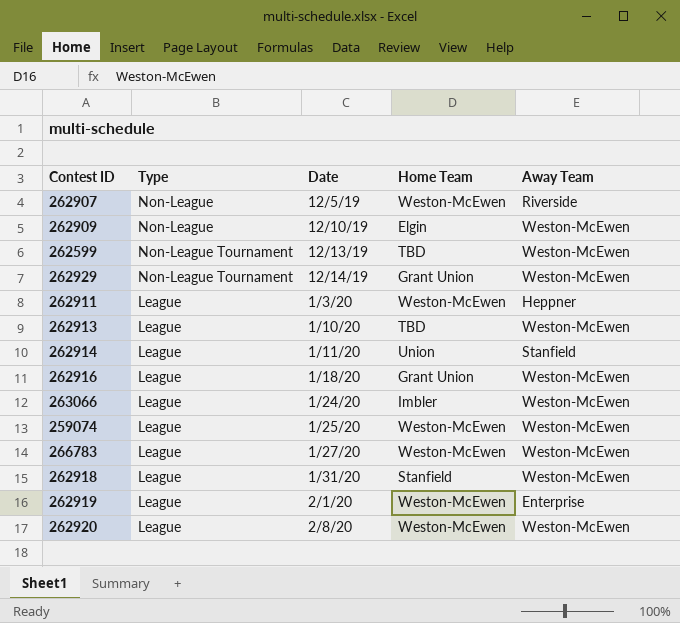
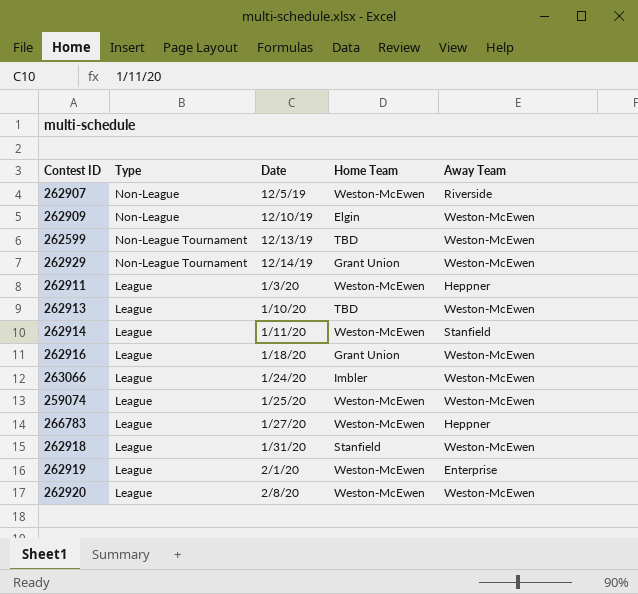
262914 | Home Team: Union -> Weston-McEwen
266783 | Away Team: Weston-McEwen -> Heppner

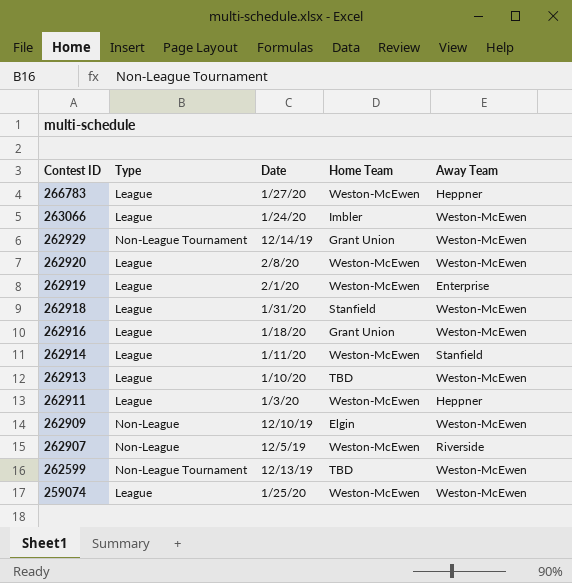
row order: Date ascending -> Contest ID descending

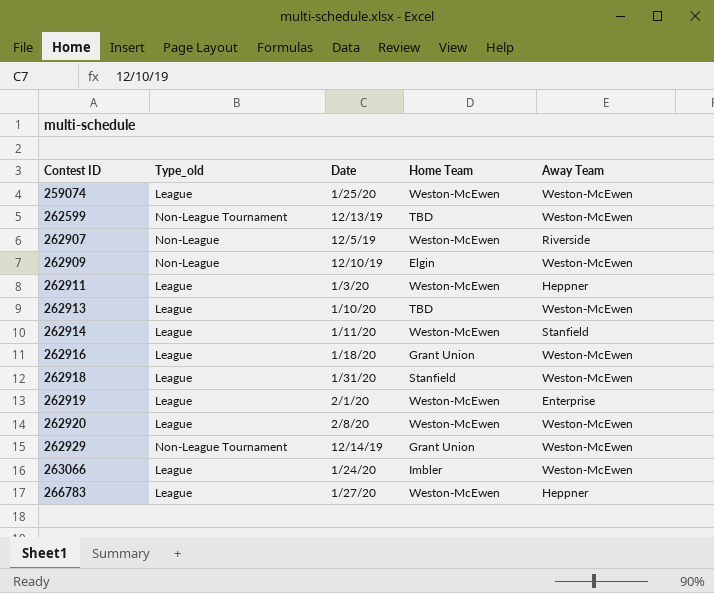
row order: Contest ID descending -> Contest ID ascending
column name: Type -> Type_old

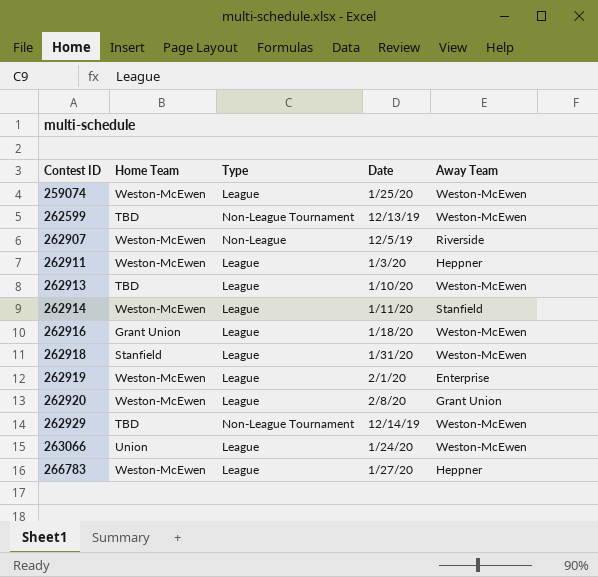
column Home Team | position: 4 -> 2
column name: Type_old -> Type
row 262909: Non-League | 12/10/19 | Elgin | Weston-McEwen -> none
262920 | Away Team: Weston-McEwen -> Grant Union
262929 | Home Team: Grant Union -> TBD
263066 | Home Team: Imbler -> Union

